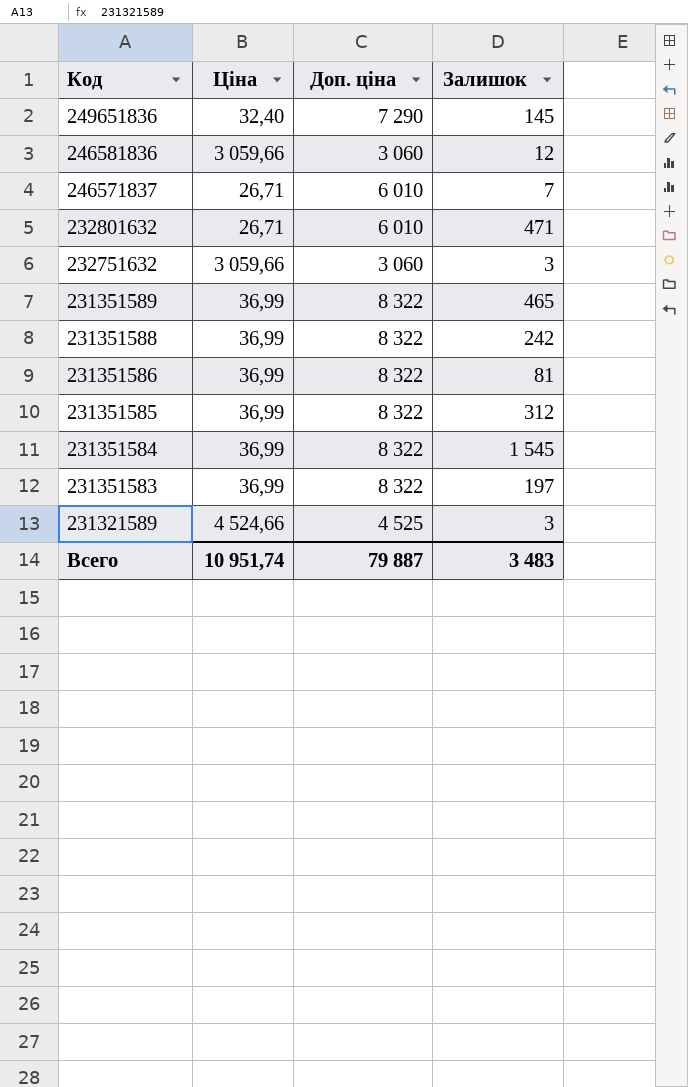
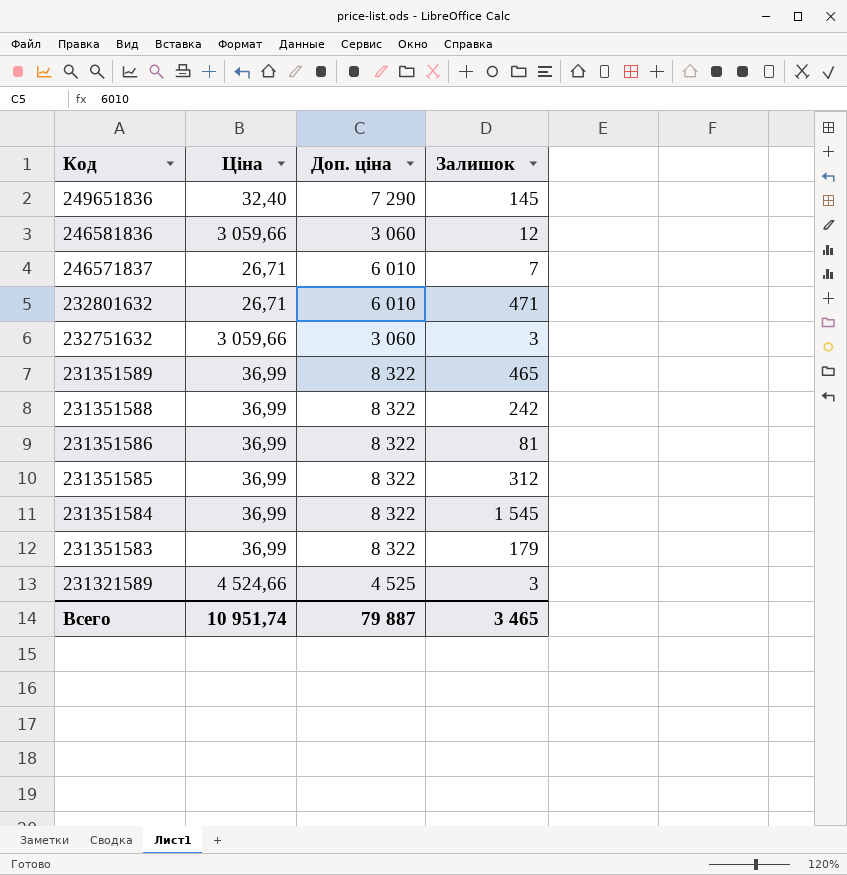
231351583 | Залишок: 197 -> 179
Всего | Залишок: 3 483 -> 3 465

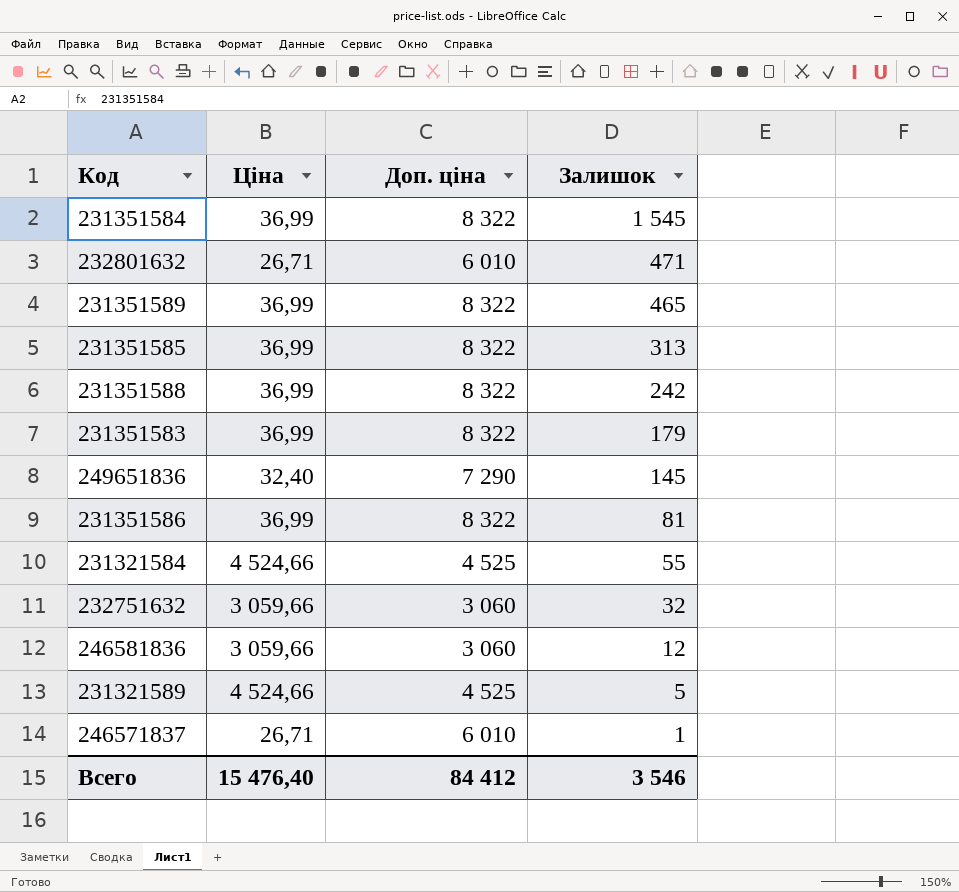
row order: Код descending -> Залишок descending
231351585 | Залишок: 312 -> 313
row 231321584: none -> 4 524,66 | 4 525 | 55
232751632 | Залишок: 3 -> 32
231321589 | Залишок: 3 -> 5
246571837 | Залишок: 7 -> 1
Всего | Ціна: 10 951,74 -> 15 476,40
Всего | Доп. ціна: 79 887 -> 84 412
Всего | Залишок: 3 465 -> 3 546

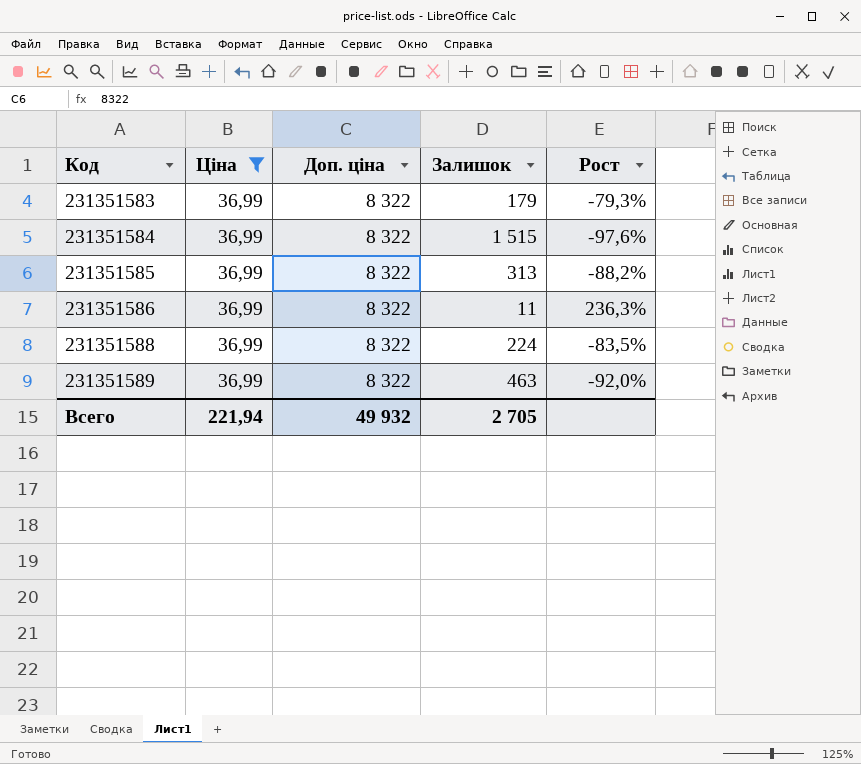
filter: none -> Ціна = 36,99
row order: Залишок descending -> Код ascending
column Рост | formula: none -> ([Ціна] - [Залишок]) / [Залишок]
231351584 | Залишок: 1 545 -> 1 515
231351586 | Залишок: 81 -> 11
231351588 | Залишок: 242 -> 224
231351589 | Залишок: 465 -> 463
Всего | Ціна: 15 476,40 -> 221,94
Всего | Доп. ціна: 84 412 -> 49 932
Всего | Залишок: 3 546 -> 2 705

